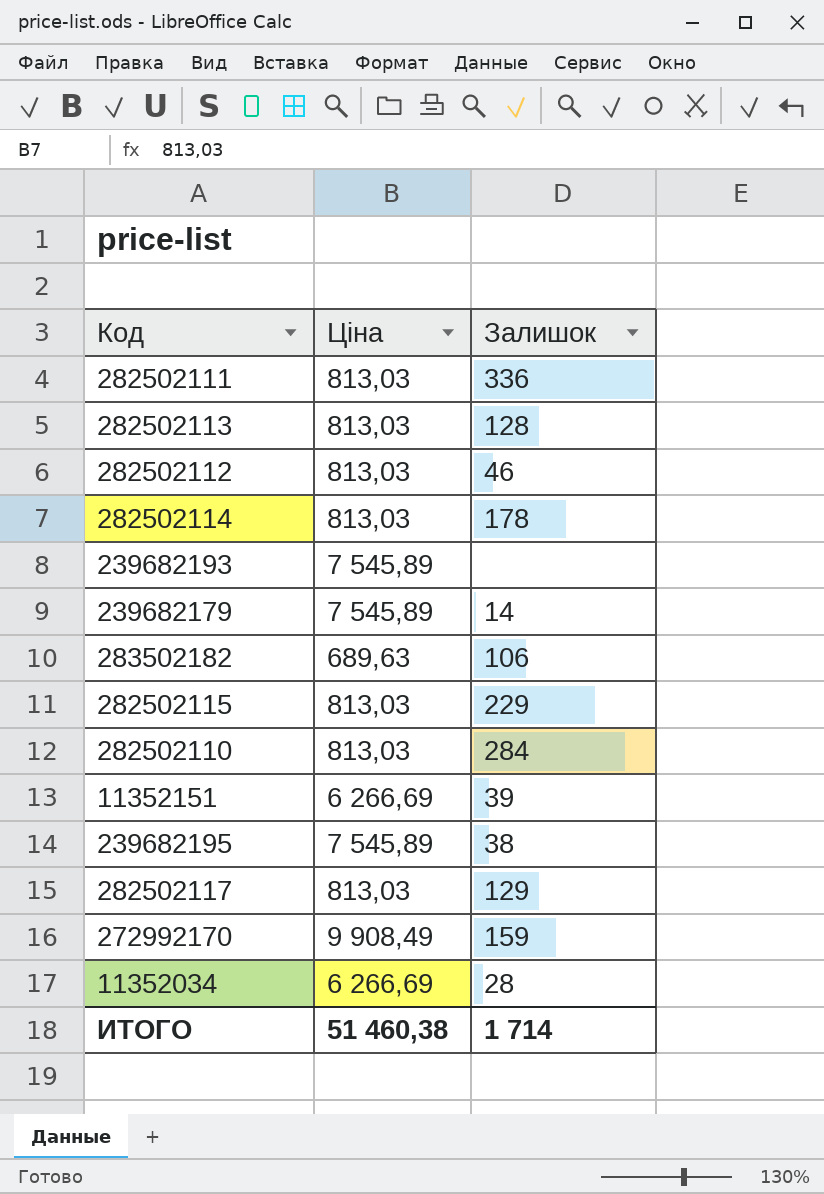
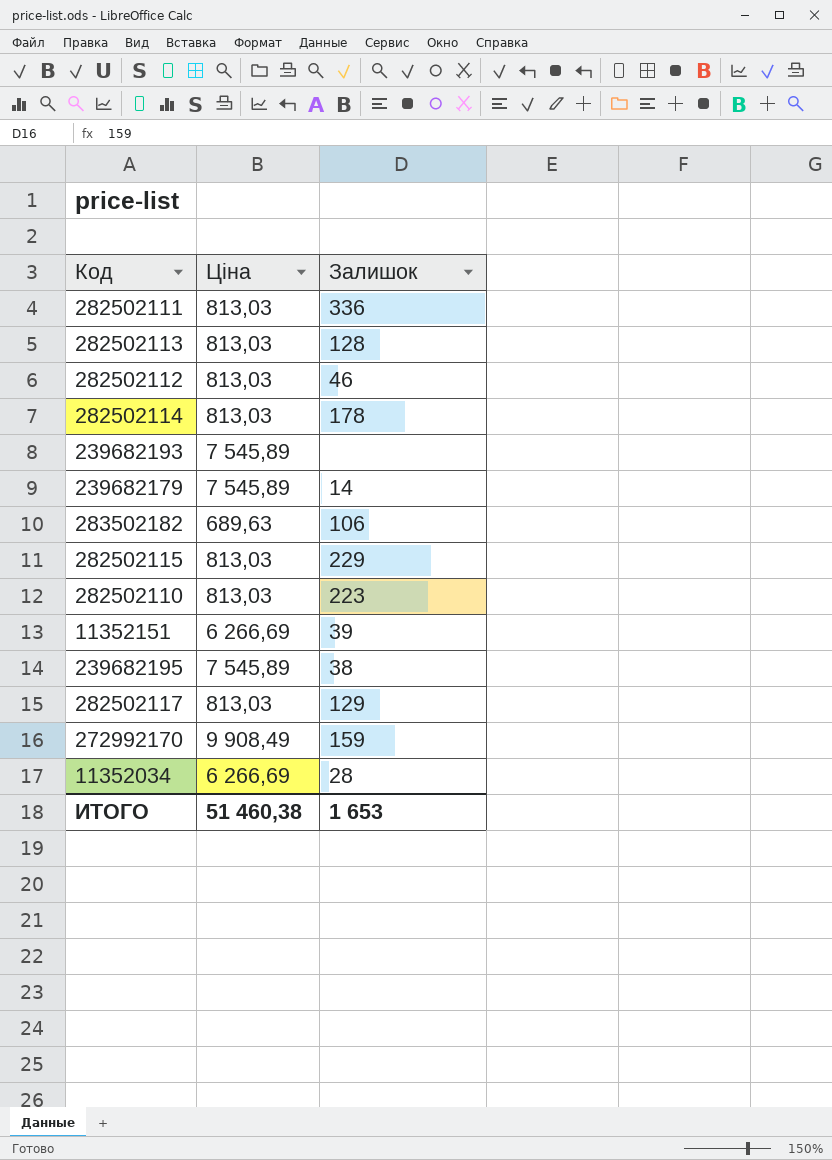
282502110 | Залишок: 284 -> 223
ИТОГО | Залишок: 1 714 -> 1 653

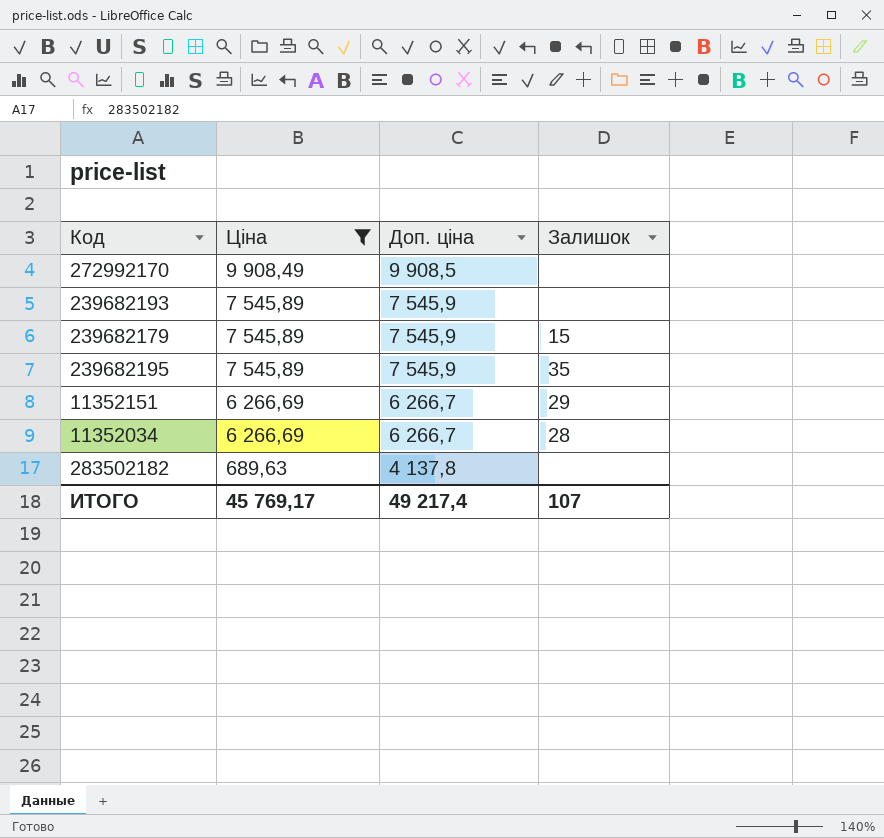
filter: none -> Ціна != 813,03
row order: none -> Ціна descending
column Доп. ціна | position: none -> 3
272992170 | Залишок: 159 -> none
239682179 | Залишок: 14 -> 15
239682195 | Залишок: 38 -> 35
11352151 | Залишок: 39 -> 29
283502182 | Залишок: 106 -> none
ИТОГО | Ціна: 51 460,38 -> 45 769,17
ИТОГО | Залишок: 1 653 -> 107

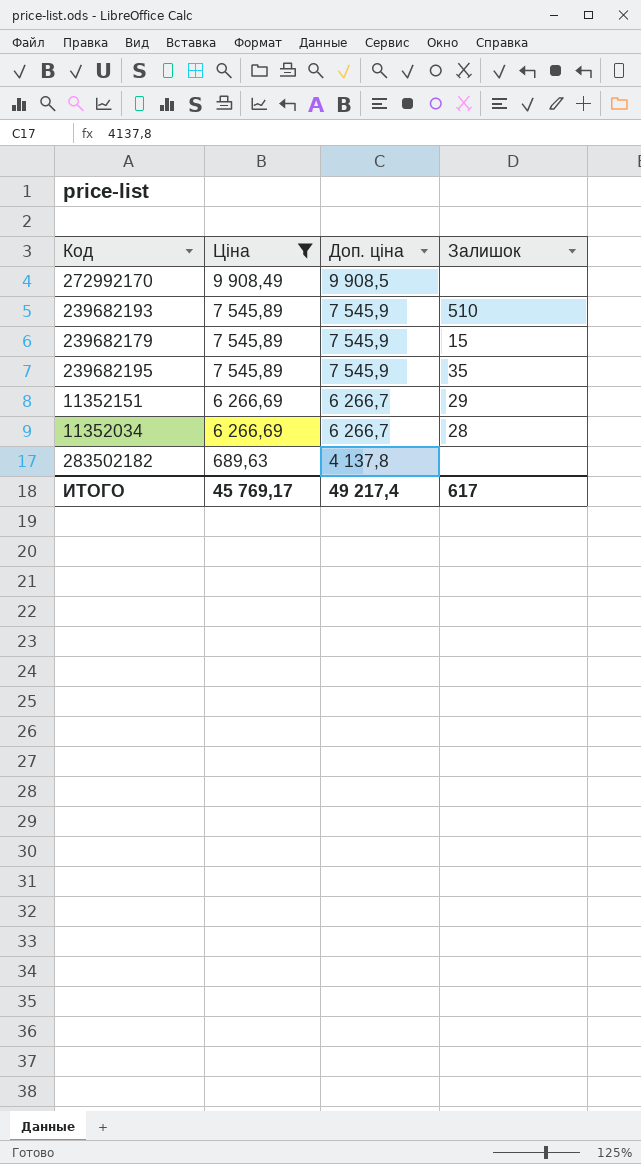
239682193 | Залишок: none -> 510
ИТОГО | Залишок: 107 -> 617

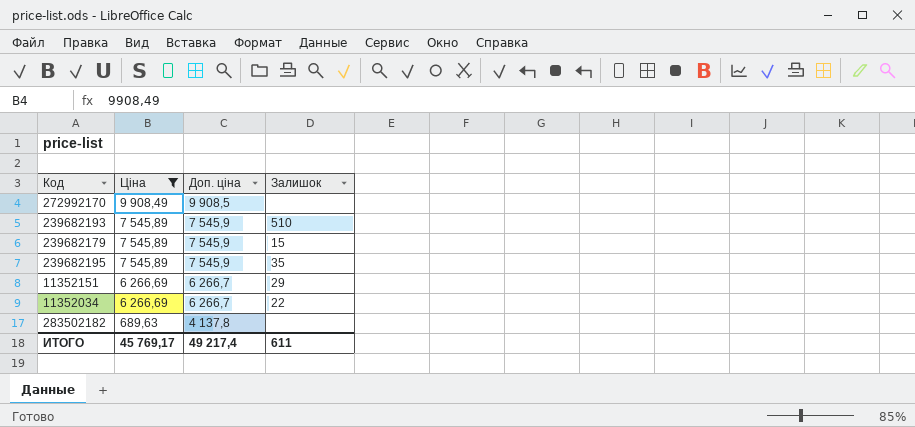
11352034 | Залишок: 28 -> 22
ИТОГО | Залишок: 617 -> 611

